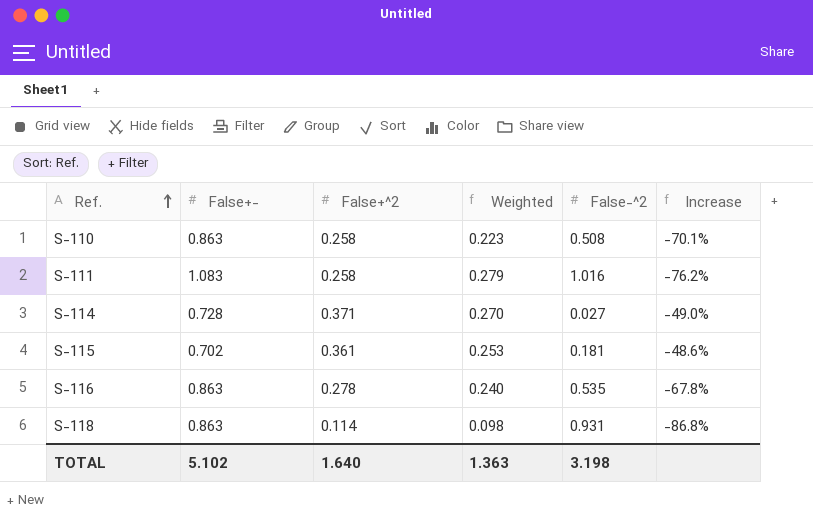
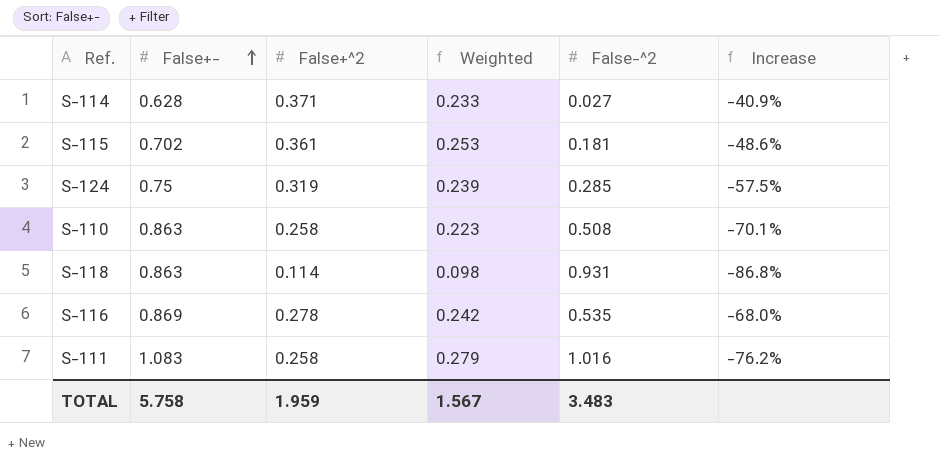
row order: Ref. ascending -> False+- ascending
S-114 | False+-: 0.728 -> 0.628
S-114 | Weighted: 0.270 -> 0.233
S-114 | Increase: -49.0% -> -40.9%
row S-124: none -> 0.75 | 0.319 | 0.239 | 0.285 | -57.5%
S-116 | False+-: 0.863 -> 0.869
S-116 | Weighted: 0.240 -> 0.242
S-116 | Increase: -67.8% -> -68.0%
TOTAL | False+-: 5.102 -> 5.758
TOTAL | False+^2: 1.640 -> 1.959
TOTAL | Weighted: 1.363 -> 1.567
TOTAL | False-^2: 3.198 -> 3.483

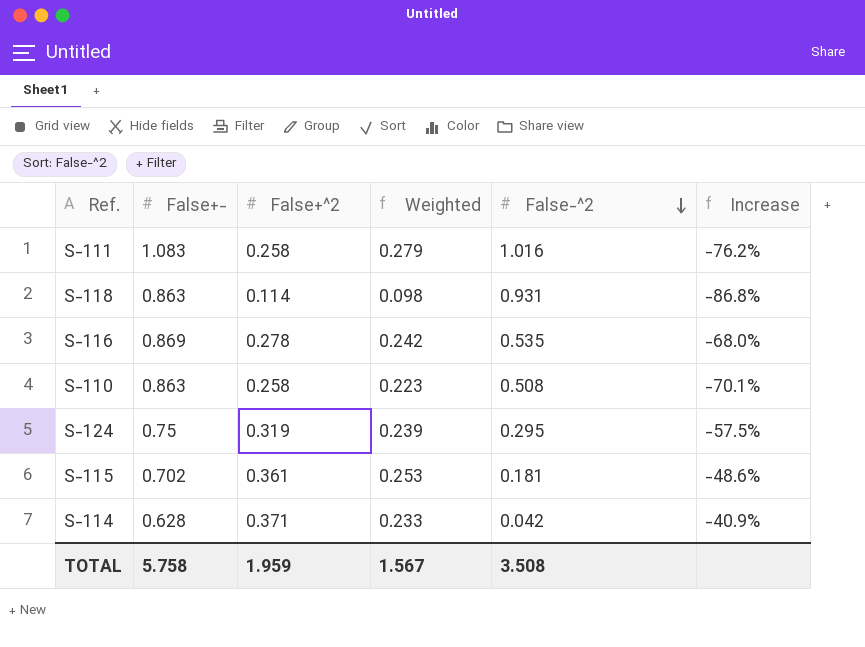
row order: False+- ascending -> False-^2 descending
S-124 | False-^2: 0.285 -> 0.295
S-114 | False-^2: 0.027 -> 0.042
TOTAL | False-^2: 3.483 -> 3.508

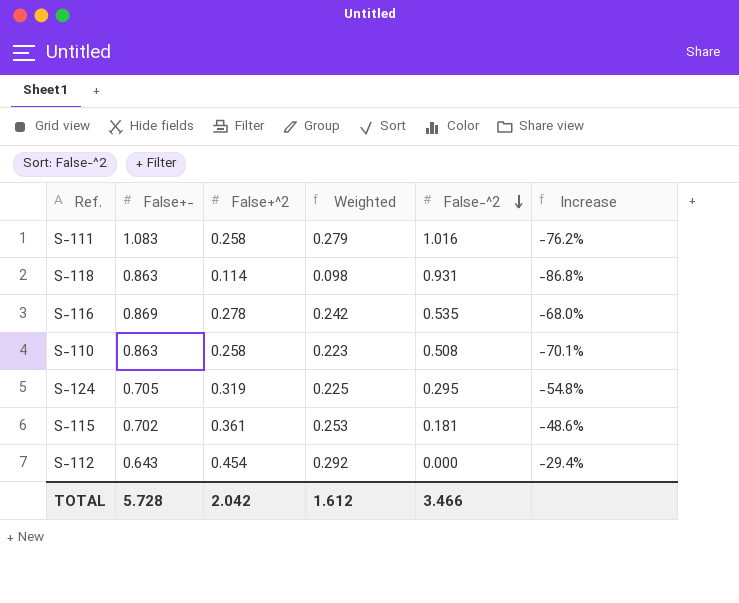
row S-114: 0.628 | 0.371 | 0.233 | 0.042 | -40.9% -> none
S-124 | False+-: 0.75 -> 0.705
S-124 | Weighted: 0.239 -> 0.225
S-124 | Increase: -57.5% -> -54.8%
row S-112: none -> 0.643 | 0.454 | 0.292 | 0.000 | -29.4%
TOTAL | False+-: 5.758 -> 5.728
TOTAL | False+^2: 1.959 -> 2.042
TOTAL | Weighted: 1.567 -> 1.612
TOTAL | False-^2: 3.508 -> 3.466

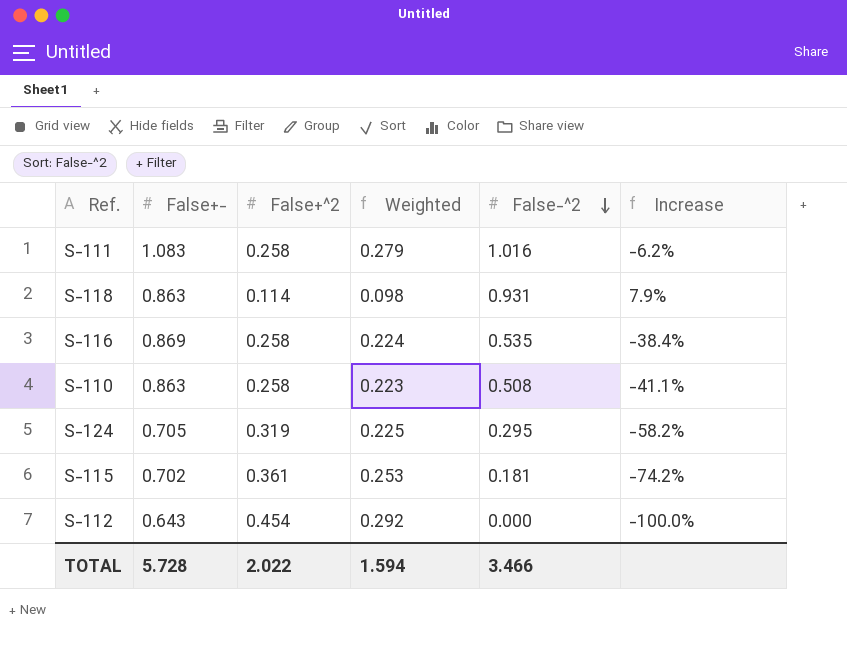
column Increase | formula: ([False+^2] - [False+-]) / [False+-] -> ([False-^2] - [False+-]) / [False+-]
S-116 | False+^2: 0.278 -> 0.258
S-116 | Weighted: 0.242 -> 0.224
TOTAL | False+^2: 2.042 -> 2.022
TOTAL | Weighted: 1.612 -> 1.594

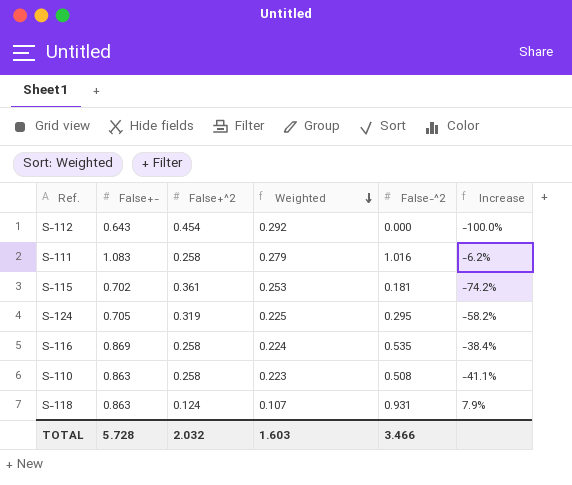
row order: False-^2 descending -> Weighted descending
S-118 | False+^2: 0.114 -> 0.124
S-118 | Weighted: 0.098 -> 0.107
TOTAL | False+^2: 2.022 -> 2.032
TOTAL | Weighted: 1.594 -> 1.603

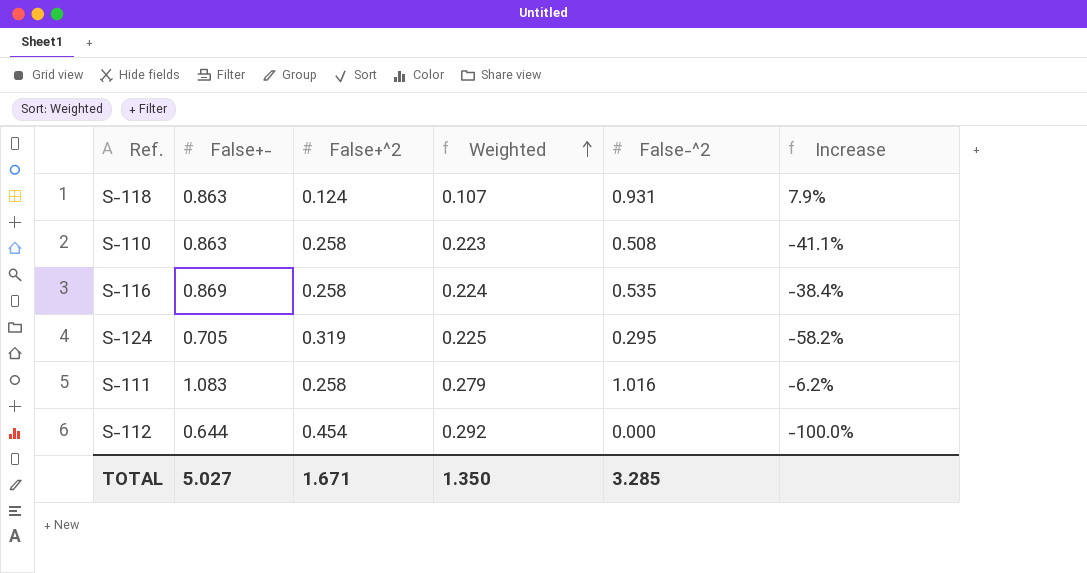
row order: Weighted descending -> Weighted ascending
row S-115: 0.702 | 0.361 | 0.253 | 0.181 | -74.2% -> none
S-112 | False+-: 0.643 -> 0.644
TOTAL | False+-: 5.728 -> 5.027
TOTAL | False+^2: 2.032 -> 1.671
TOTAL | Weighted: 1.603 -> 1.350
TOTAL | False-^2: 3.466 -> 3.285

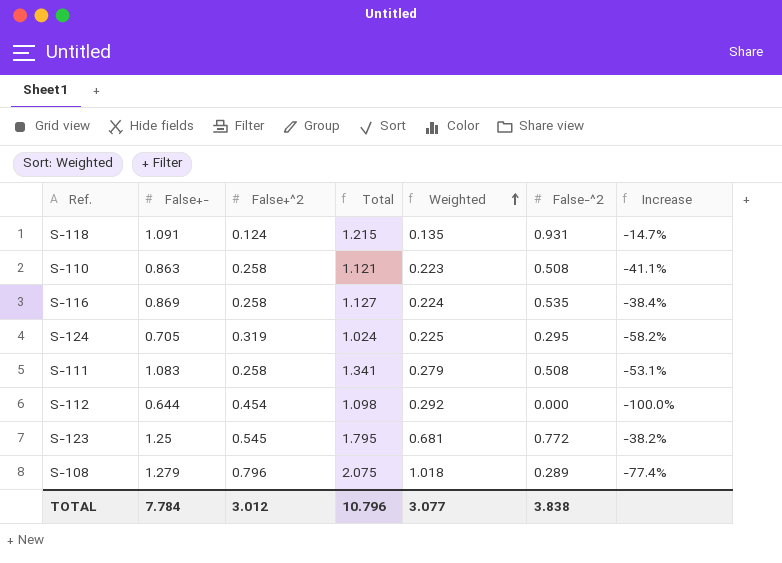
column Total | formula: none -> [False+-] + [False+^2]
S-118 | False+-: 0.863 -> 1.091
S-118 | Weighted: 0.107 -> 0.135
S-118 | Increase: 7.9% -> -14.7%
S-111 | False-^2: 1.016 -> 0.508
S-111 | Increase: -6.2% -> -53.1%
row S-123: none -> 1.25 | 0.545 | 1.795 | 0.681 | 0.772 | -38.2%
row S-108: none -> 1.279 | 0.796 | 2.075 | 1.018 | 0.289 | -77.4%
TOTAL | False+-: 5.027 -> 7.784
TOTAL | False+^2: 1.671 -> 3.012
TOTAL | Weighted: 1.350 -> 3.077
TOTAL | False-^2: 3.285 -> 3.838

